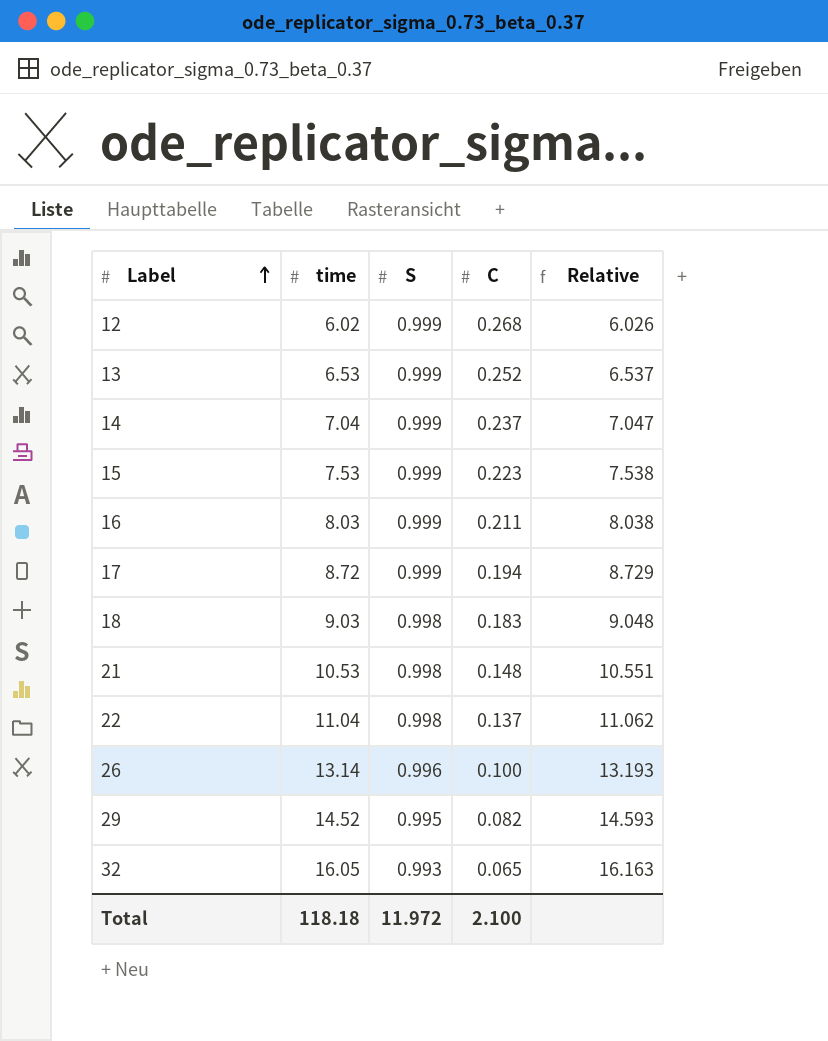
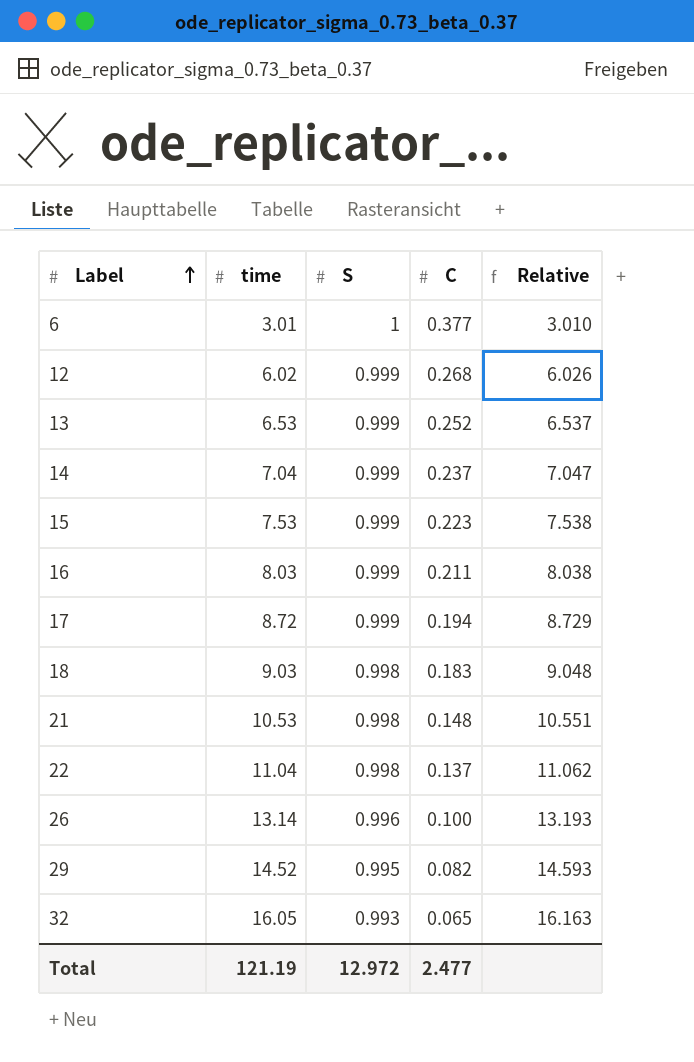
row 6: none -> 3.01 | 1 | 0.377 | 3.010
Total | time: 118.18 -> 121.19
Total | S: 11.972 -> 12.972
Total | C: 2.100 -> 2.477

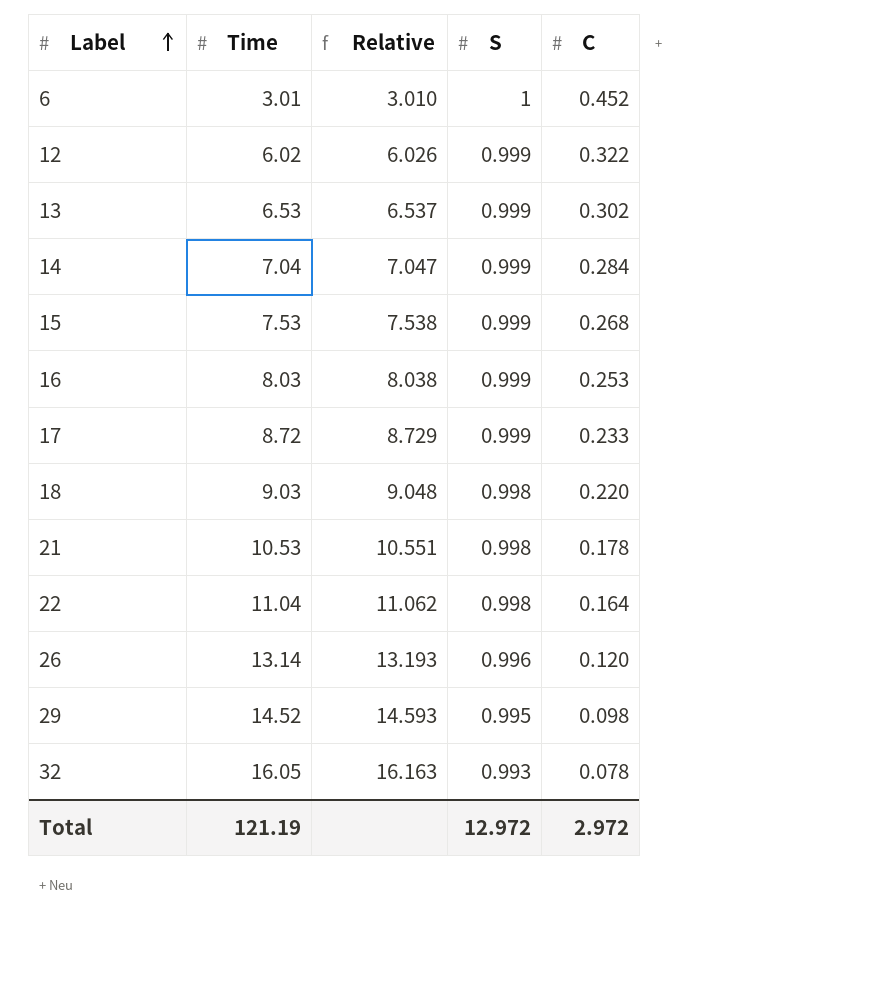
column name: time -> Time
column Relative | position: 5 -> 3
6 | C: 0.377 -> 0.452
12 | C: 0.268 -> 0.322
13 | C: 0.252 -> 0.302
14 | C: 0.237 -> 0.284
15 | C: 0.223 -> 0.268
16 | C: 0.211 -> 0.253
17 | C: 0.194 -> 0.233
18 | C: 0.183 -> 0.220
21 | C: 0.148 -> 0.178
22 | C: 0.137 -> 0.164
26 | C: 0.100 -> 0.120
29 | C: 0.082 -> 0.098
32 | C: 0.065 -> 0.078
Total | C: 2.477 -> 2.972

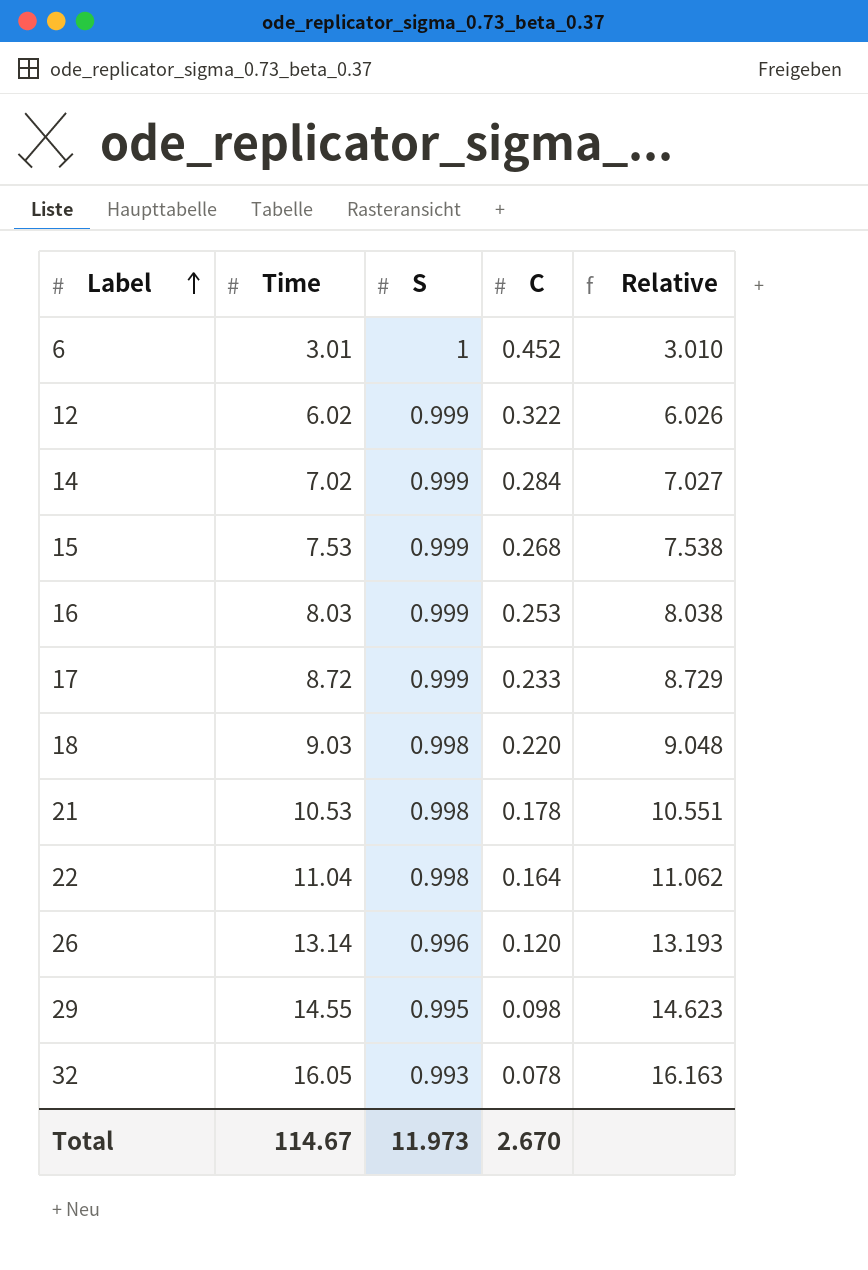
column Relative | position: 3 -> 5
row 13: 6.53 | 6.537 | 0.999 | 0.302 -> none
14 | Time: 7.04 -> 7.02
14 | Relative: 7.047 -> 7.027
29 | Time: 14.52 -> 14.55
29 | Relative: 14.593 -> 14.623
Total | Time: 121.19 -> 114.67
Total | S: 12.972 -> 11.973
Total | C: 2.972 -> 2.670

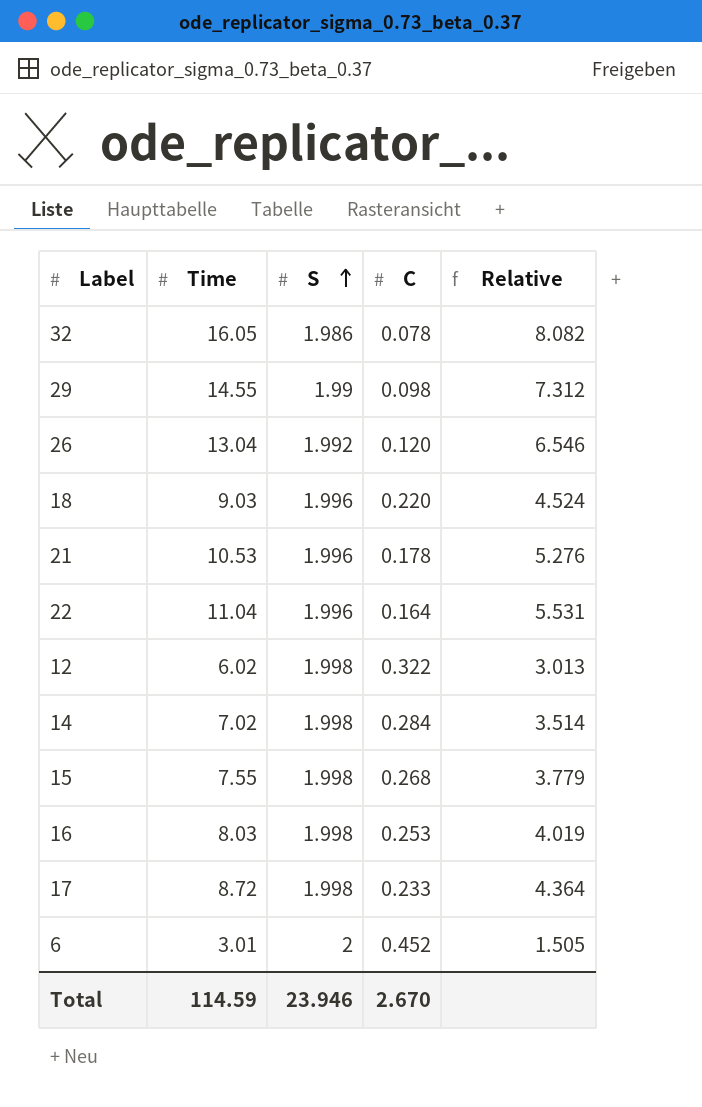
row order: Label ascending -> S ascending
32 | S: 0.993 -> 1.986
32 | Relative: 16.163 -> 8.082
29 | S: 0.995 -> 1.99
29 | Relative: 14.623 -> 7.312
26 | Time: 13.14 -> 13.04
26 | S: 0.996 -> 1.992
26 | Relative: 13.193 -> 6.546
18 | S: 0.998 -> 1.996
18 | Relative: 9.048 -> 4.524
21 | S: 0.998 -> 1.996
21 | Relative: 10.551 -> 5.276
22 | S: 0.998 -> 1.996
22 | Relative: 11.062 -> 5.531
12 | S: 0.999 -> 1.998
12 | Relative: 6.026 -> 3.013
14 | S: 0.999 -> 1.998
14 | Relative: 7.027 -> 3.514
15 | Time: 7.53 -> 7.55
15 | S: 0.999 -> 1.998
15 | Relative: 7.538 -> 3.779
16 | S: 0.999 -> 1.998
16 | Relative: 8.038 -> 4.019
17 | S: 0.999 -> 1.998
17 | Relative: 8.729 -> 4.364
6 | S: 1 -> 2
6 | Relative: 3.010 -> 1.505
Total | Time: 114.67 -> 114.59
Total | S: 11.973 -> 23.946

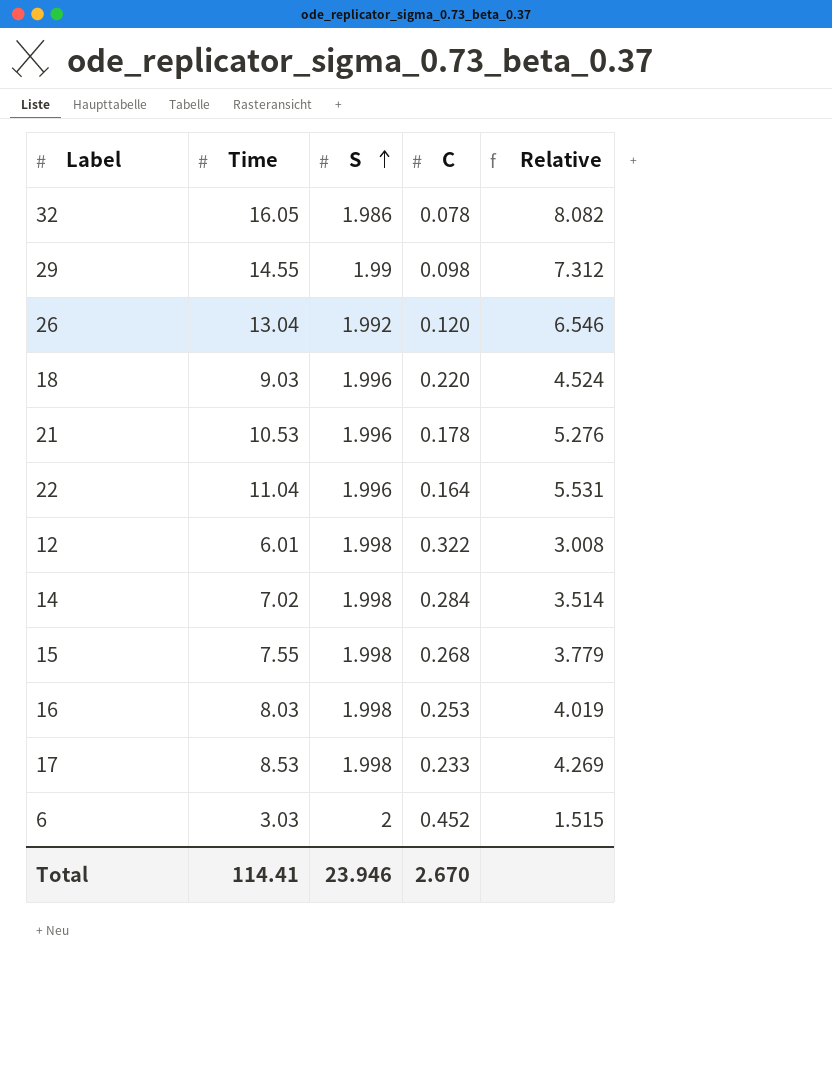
12 | Time: 6.02 -> 6.01
12 | Relative: 3.013 -> 3.008
17 | Time: 8.72 -> 8.53
17 | Relative: 4.364 -> 4.269
6 | Time: 3.01 -> 3.03
6 | Relative: 1.505 -> 1.515
Total | Time: 114.59 -> 114.41

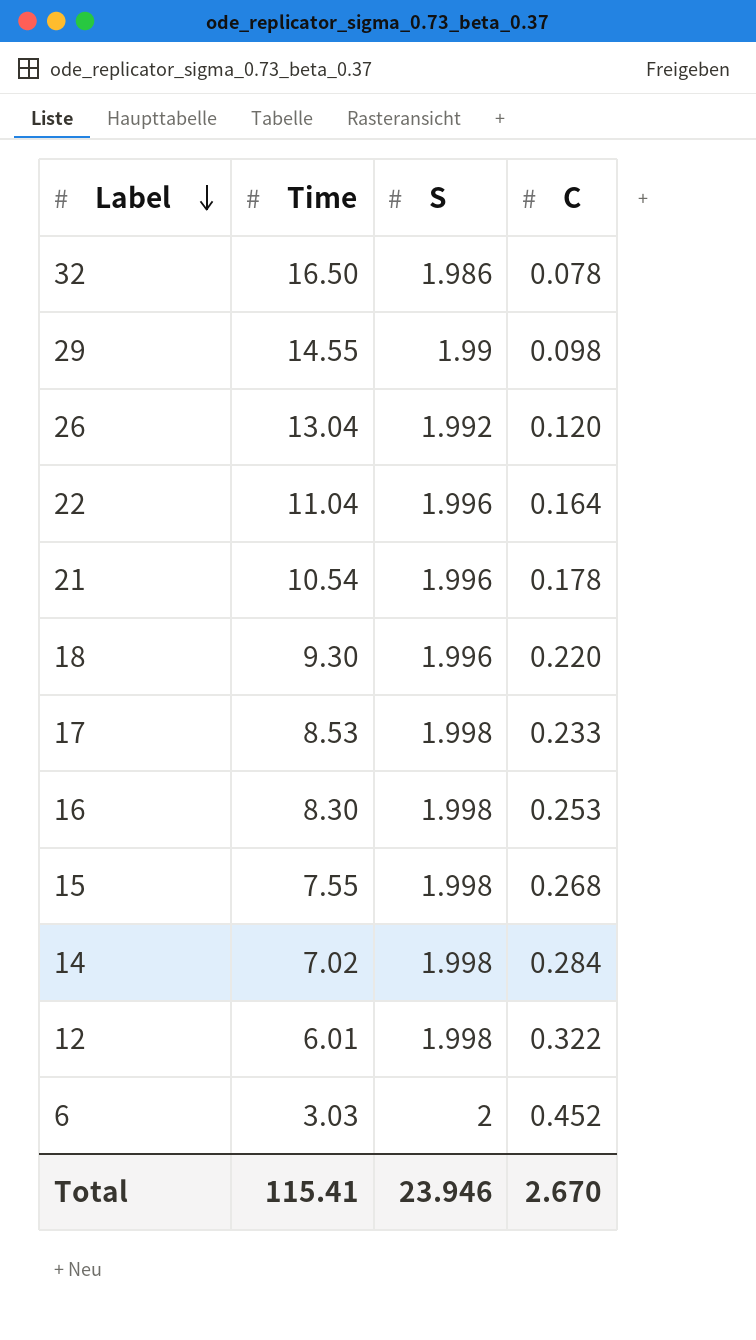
row order: S ascending -> Label descending
column Relative | formula: [Time] / [S] -> none
32 | Time: 16.05 -> 16.50
21 | Time: 10.53 -> 10.54
18 | Time: 9.03 -> 9.30
16 | Time: 8.03 -> 8.30
Total | Time: 114.41 -> 115.41

